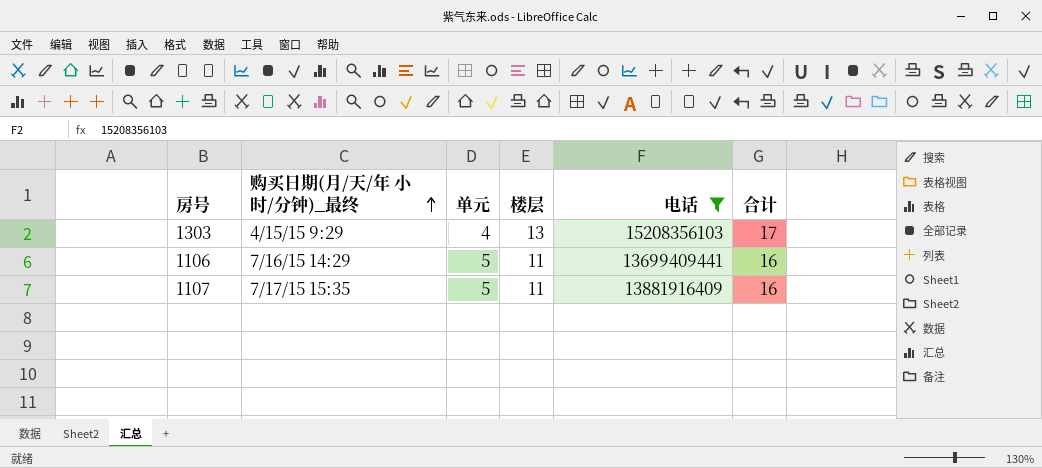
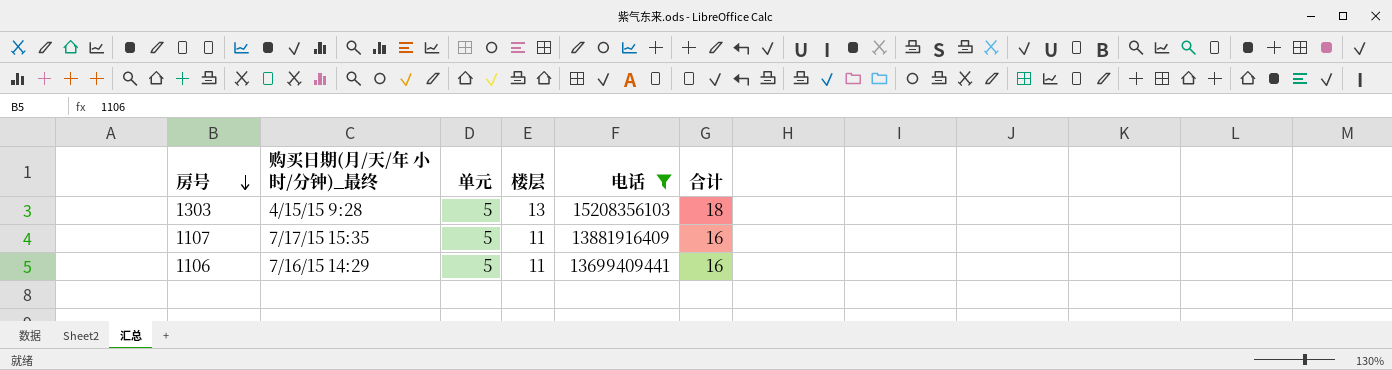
row order: 购买日期(月/天/年 小时/分钟)_最终 ascending -> 房号 descending
1303 | 购买日期(月/天/年 小时/分钟)_最终: 4/15/15 9:29 -> 4/15/15 9:28
1303 | 单元: 4 -> 5
1303 | 合计: 17 -> 18

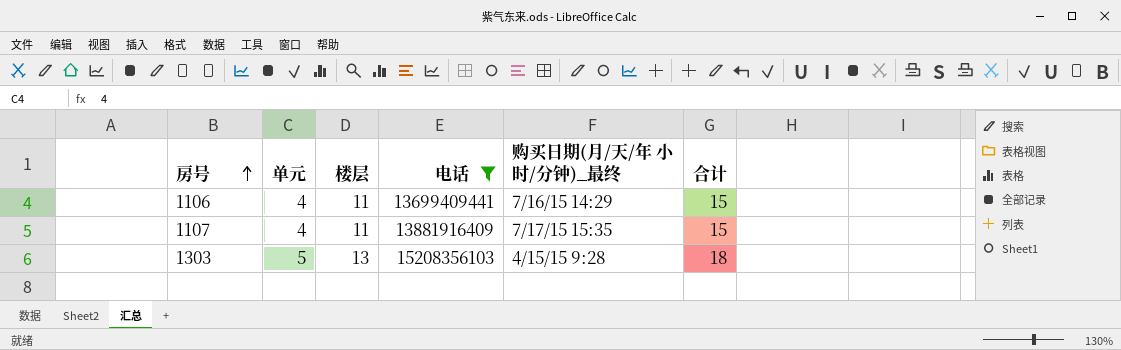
row order: 房号 descending -> 房号 ascending
column 购买日期(月/天/年 小时/分钟)_最终 | position: 2 -> 5
1106 | 单元: 5 -> 4
1106 | 合计: 16 -> 15
1107 | 单元: 5 -> 4
1107 | 合计: 16 -> 15

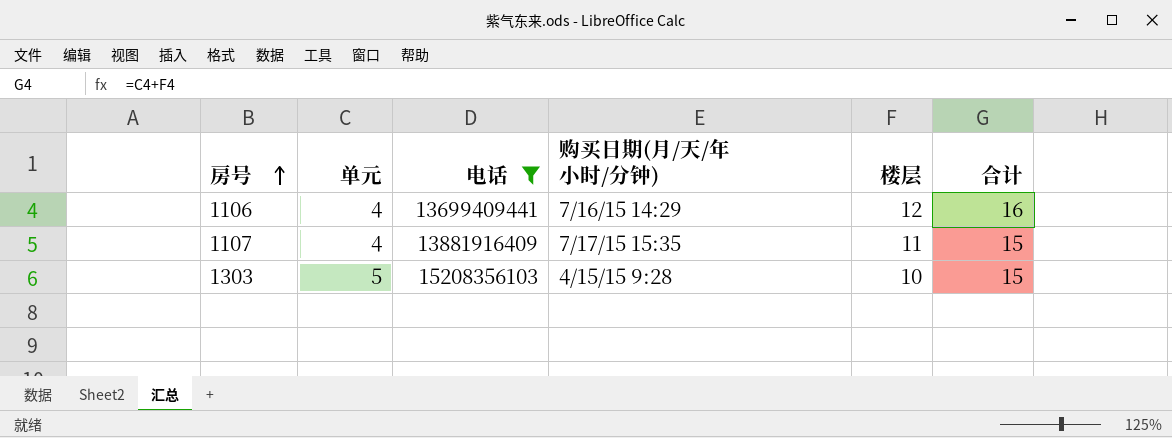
column name: 购买日期(月/天/年 小时/分钟)_最终 -> 购买日期(月/天/年 小时/分钟)
column 楼层 | position: 3 -> 5
1106 | 楼层: 11 -> 12
1106 | 合计: 15 -> 16
1303 | 楼层: 13 -> 10
1303 | 合计: 18 -> 15

